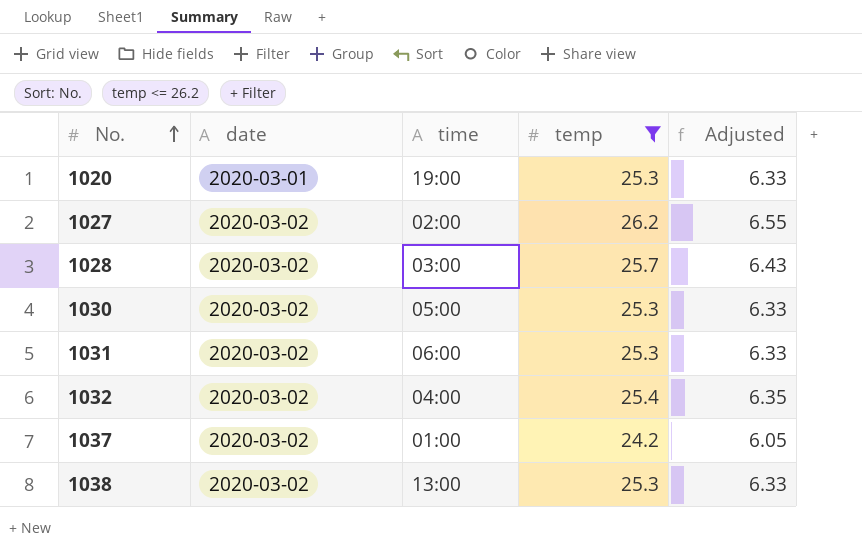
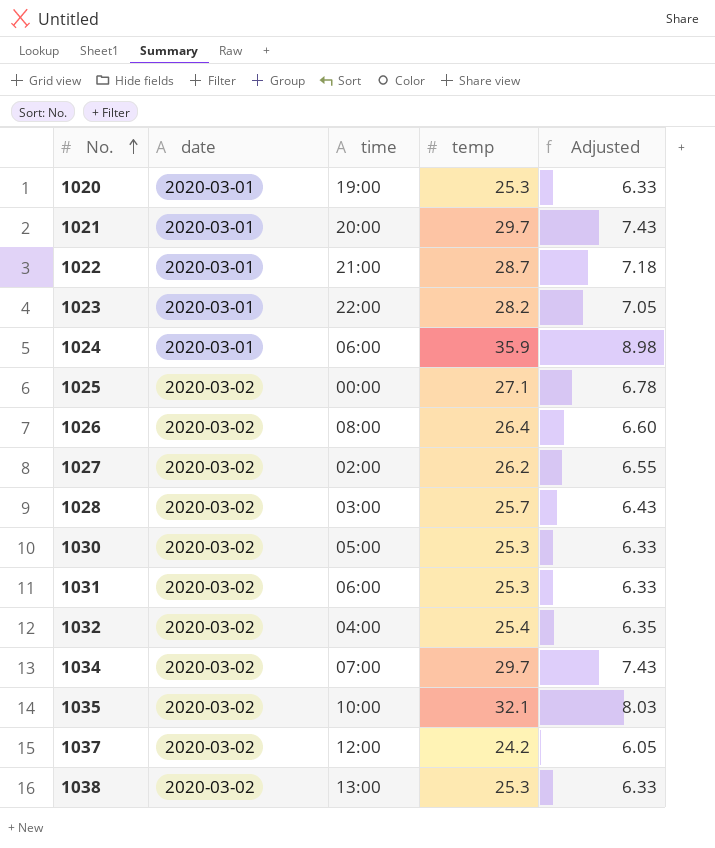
filter: temp <= 26.2 -> none
1037 | time: 01:00 -> 12:00

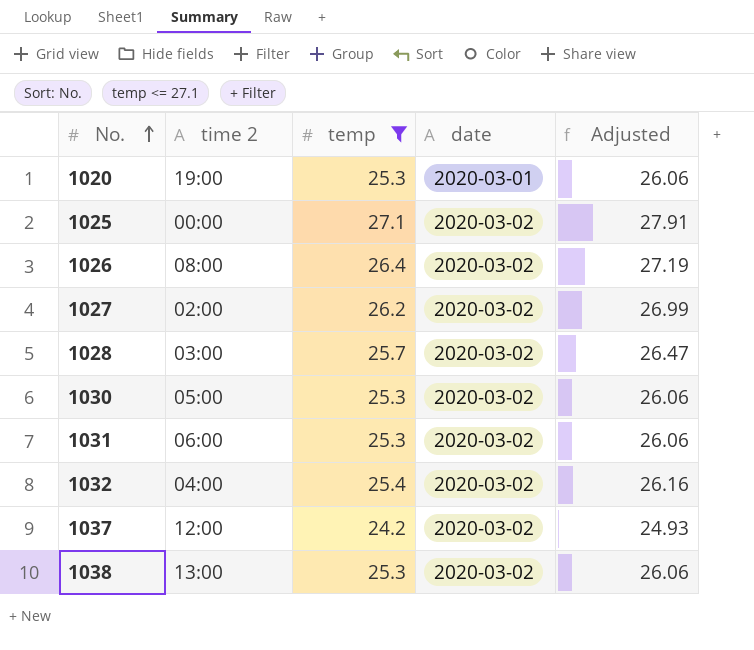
filter: none -> temp <= 27.1
column name: time -> time 2
column date | position: 2 -> 4
column Adjusted | formula: [temp] * 0.25 -> [temp] * 1.03

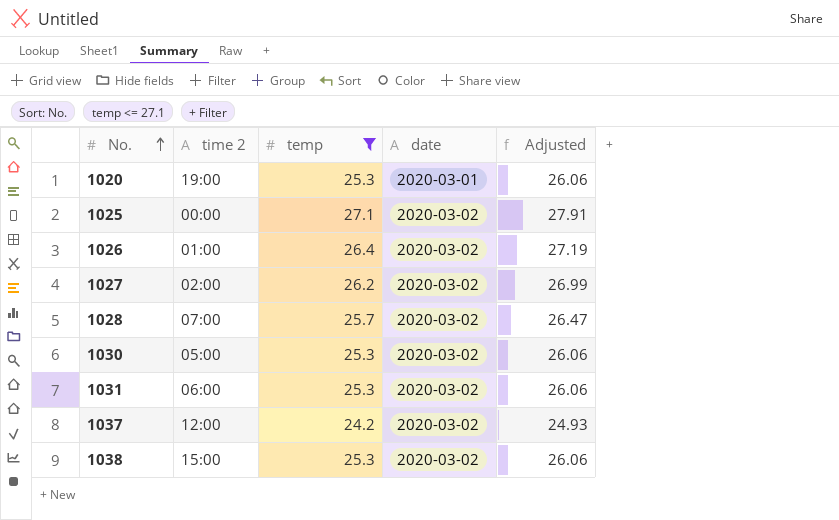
row 1032: 04:00 | 25.4 | 2020-03-02 | 26.16 -> none
1026 | time 2: 08:00 -> 01:00
1028 | time 2: 03:00 -> 07:00
1038 | time 2: 13:00 -> 15:00

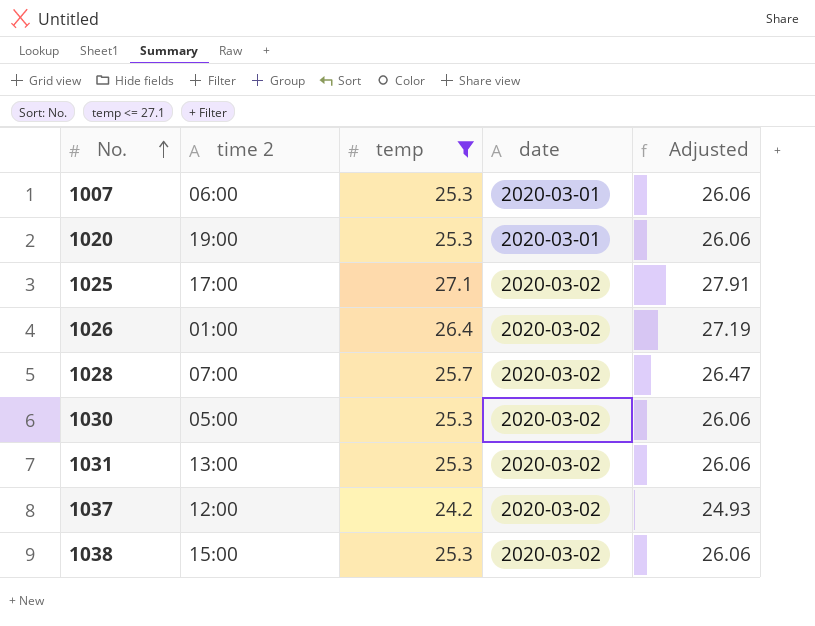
row 1027: 02:00 | 26.2 | 2020-03-02 | 26.99 -> none
row 1007: none -> 06:00 | 25.3 | 2020-03-01 | 26.06
1025 | time 2: 00:00 -> 17:00
1031 | time 2: 06:00 -> 13:00

